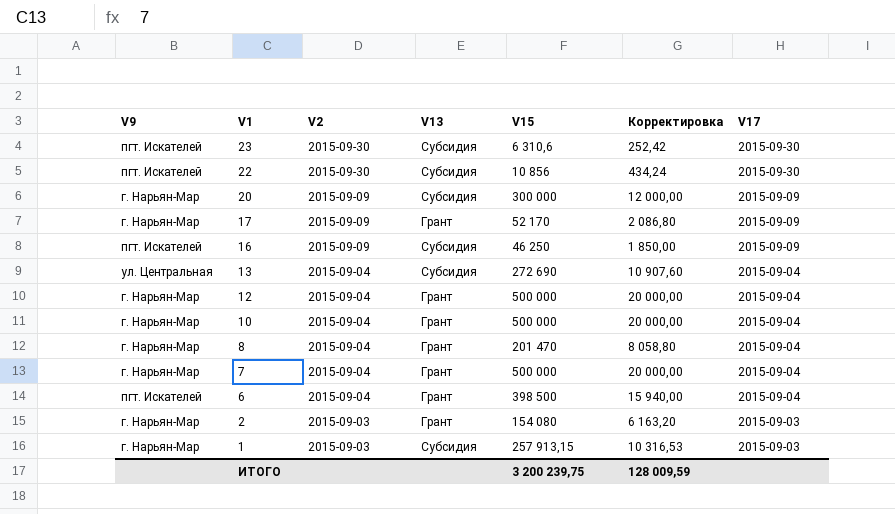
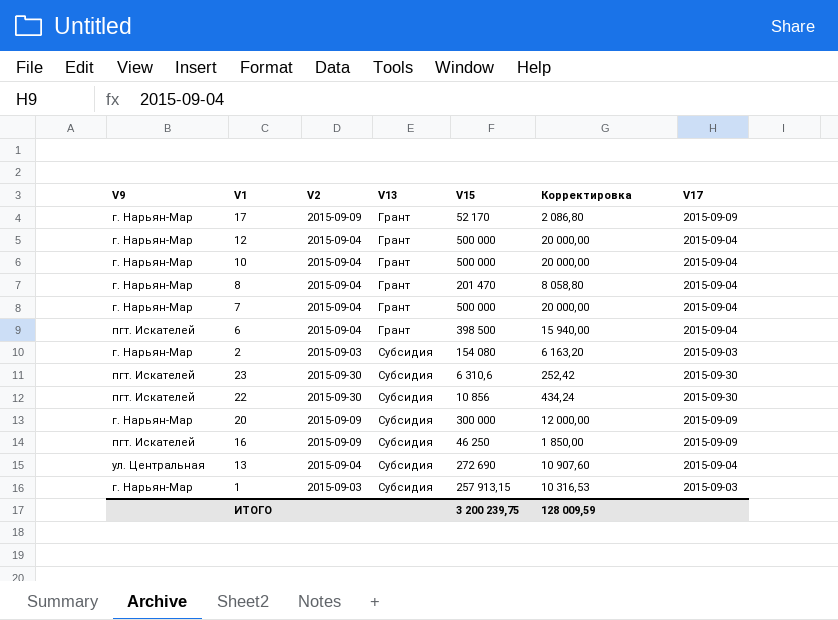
row order: V1 descending -> V13 ascending
2 | V13: Грант -> Субсидия

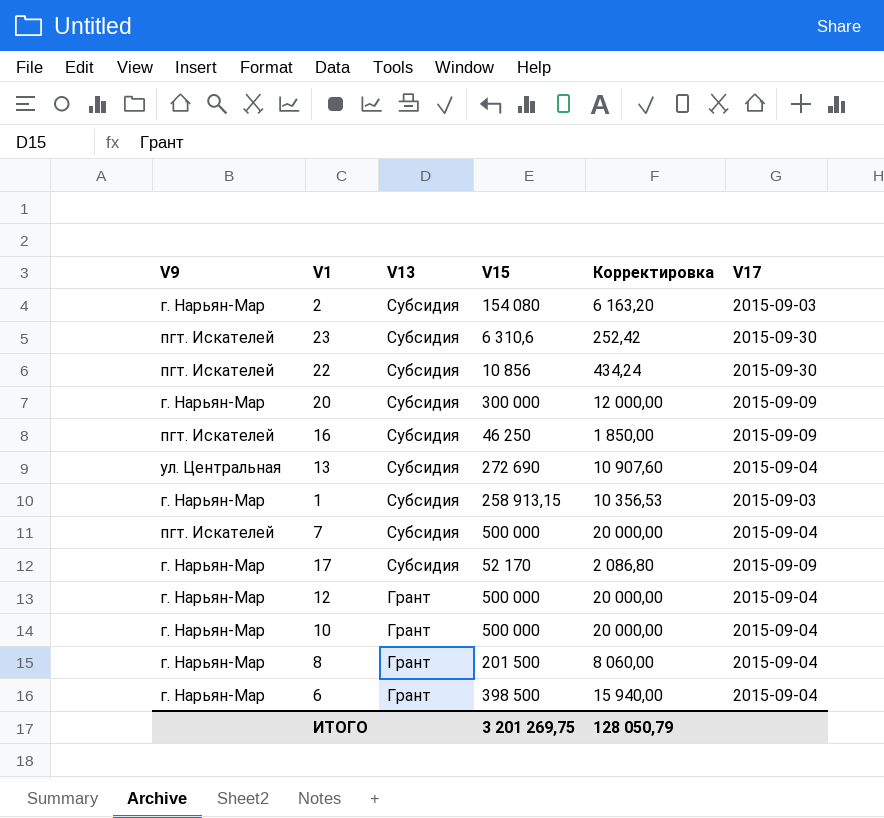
row order: V13 ascending -> V13 descending
column V2 | position: 3 -> none
1 | V15: 257 913,15 -> 258 913,15
1 | Корректировка: 10 316,53 -> 10 356,53
7 | V9: г. Нарьян-Мар -> пгт. Искателей
7 | V13: Грант -> Субсидия
17 | V13: Грант -> Субсидия
8 | V15: 201 470 -> 201 500
8 | Корректировка: 8 058,80 -> 8 060,00
6 | V9: пгт. Искателей -> г. Нарьян-Мар
ИТОГО | V15: 3 200 239,75 -> 3 201 269,75
ИТОГО | Корректировка: 128 009,59 -> 128 050,79

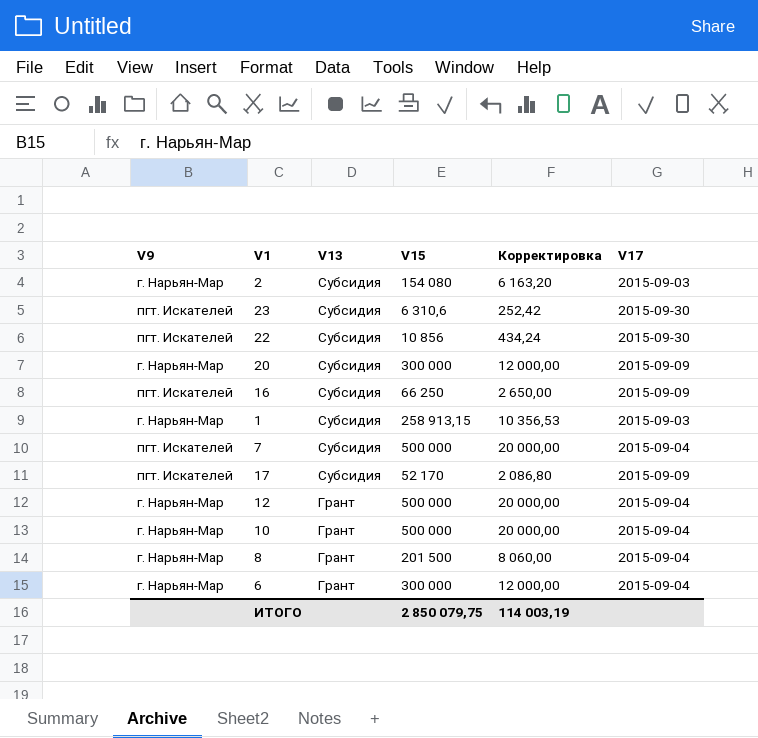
row 13: ул. Центральная | Субсидия | 272 690 | 10 907,60 | 2015-09-04 -> none
16 | V15: 46 250 -> 66 250
16 | Корректировка: 1 850,00 -> 2 650,00
17 | V9: г. Нарьян-Мар -> пгт. Искателей
6 | V15: 398 500 -> 300 000
6 | Корректировка: 15 940,00 -> 12 000,00
ИТОГО | V15: 3 201 269,75 -> 2 850 079,75
ИТОГО | Корректировка: 128 050,79 -> 114 003,19

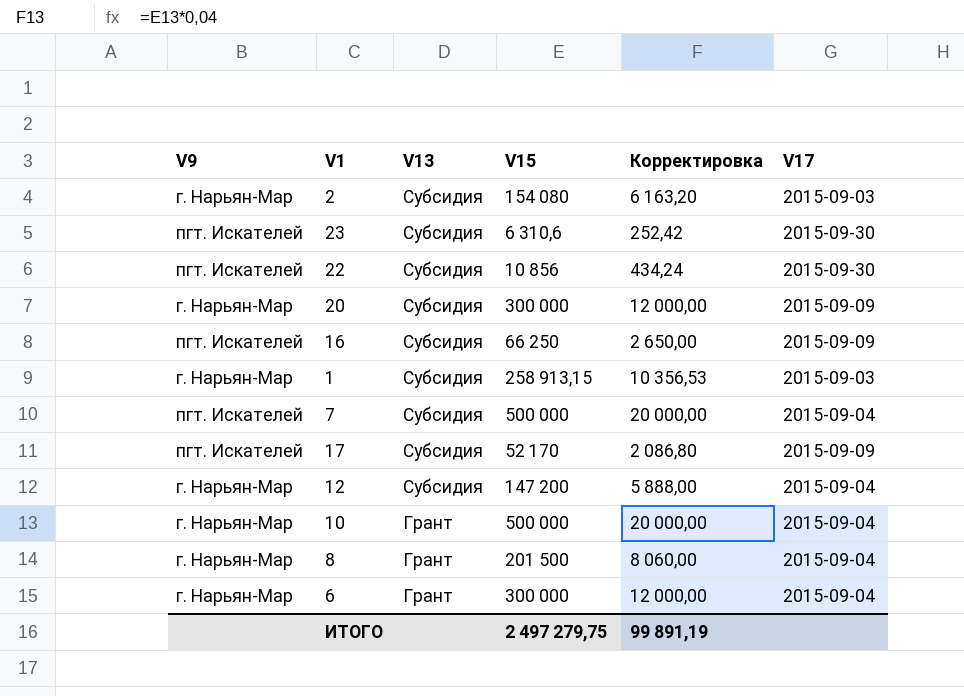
12 | V13: Грант -> Субсидия
12 | V15: 500 000 -> 147 200
12 | Корректировка: 20 000,00 -> 5 888,00
ИТОГО | V15: 2 850 079,75 -> 2 497 279,75
ИТОГО | Корректировка: 114 003,19 -> 99 891,19

